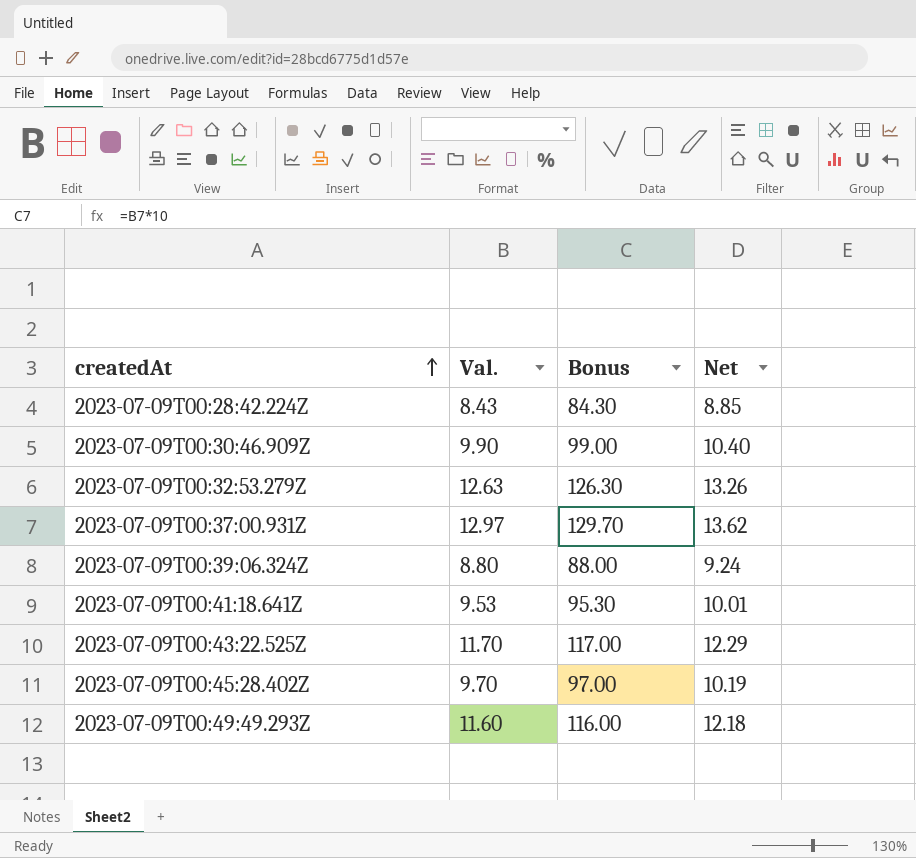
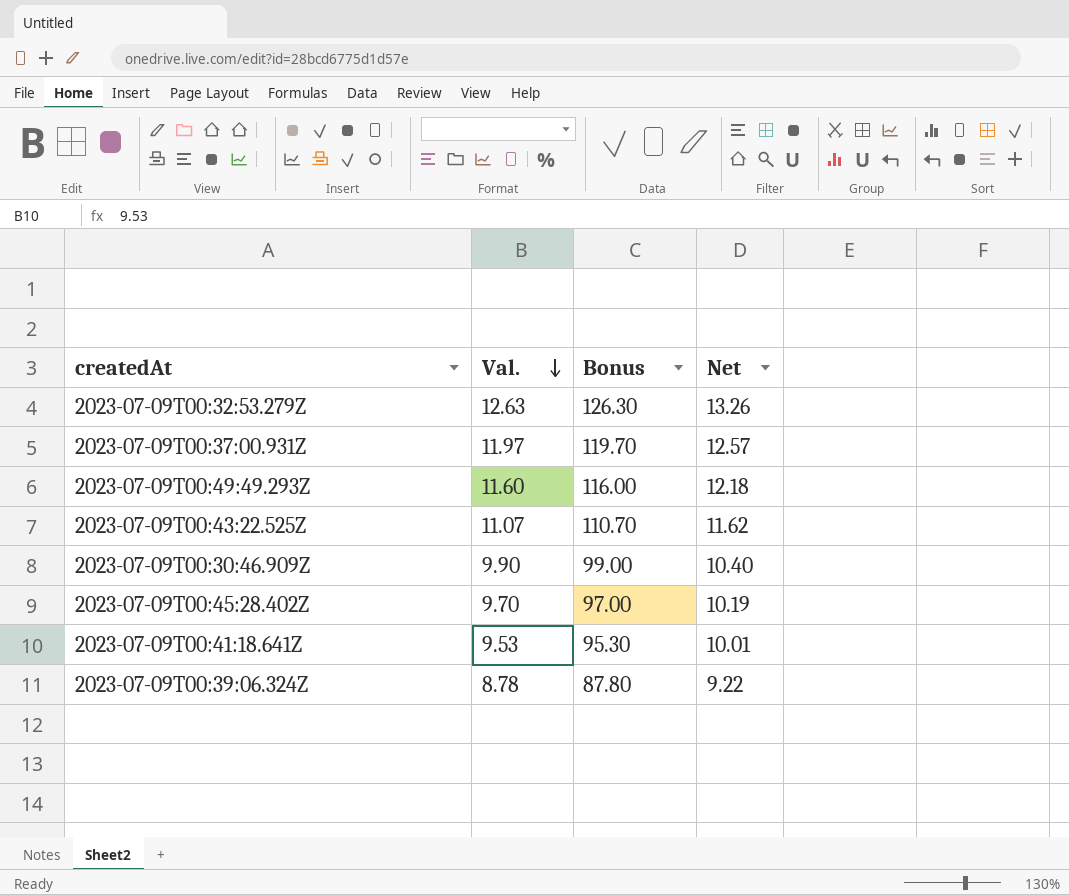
row order: createdAt ascending -> Val. descending
row 2023-07-09T00:28:42.224Z: 8.43 | 84.30 | 8.85 -> none
2023-07-09T00:37:00.931Z | Val.: 12.97 -> 11.97
2023-07-09T00:37:00.931Z | Bonus: 129.70 -> 119.70
2023-07-09T00:37:00.931Z | Net: 13.62 -> 12.57
2023-07-09T00:43:22.525Z | Val.: 11.70 -> 11.07
2023-07-09T00:43:22.525Z | Bonus: 117.00 -> 110.70
2023-07-09T00:43:22.525Z | Net: 12.29 -> 11.62
2023-07-09T00:39:06.324Z | Val.: 8.80 -> 8.78
2023-07-09T00:39:06.324Z | Bonus: 88.00 -> 87.80
2023-07-09T00:39:06.324Z | Net: 9.24 -> 9.22

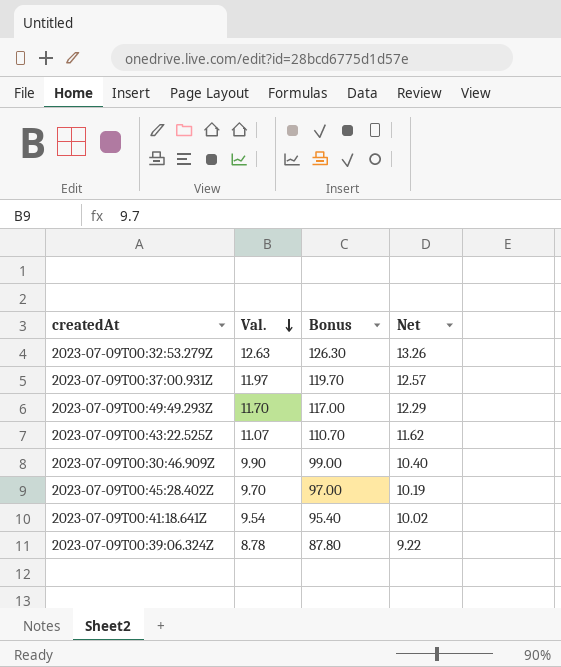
2023-07-09T00:49:49.293Z | Val.: 11.60 -> 11.70
2023-07-09T00:49:49.293Z | Bonus: 116.00 -> 117.00
2023-07-09T00:49:49.293Z | Net: 12.18 -> 12.29
2023-07-09T00:41:18.641Z | Val.: 9.53 -> 9.54
2023-07-09T00:41:18.641Z | Bonus: 95.30 -> 95.40
2023-07-09T00:41:18.641Z | Net: 10.01 -> 10.02

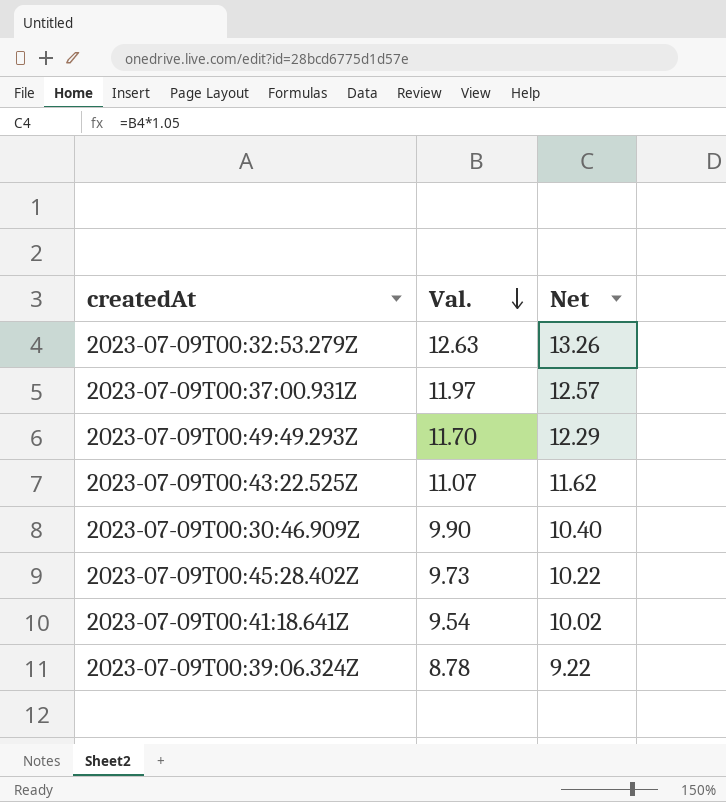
column Bonus | formula: [Val.] * 10 -> none
2023-07-09T00:45:28.402Z | Val.: 9.70 -> 9.73
2023-07-09T00:45:28.402Z | Net: 10.19 -> 10.22

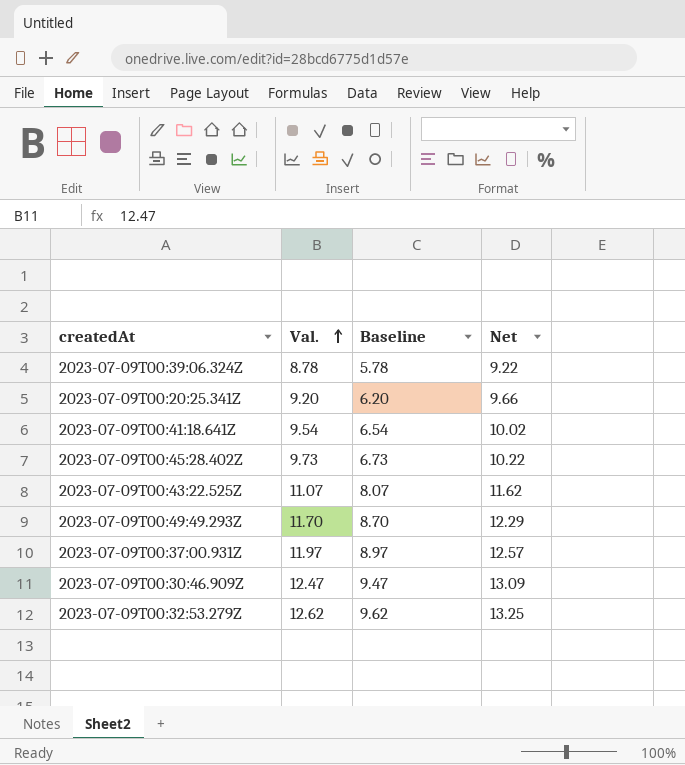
row order: Val. descending -> Val. ascending
column Baseline | formula: none -> [Val.] - 3
row 2023-07-09T00:20:25.341Z: none -> 9.20 | 6.20 | 9.66
2023-07-09T00:30:46.909Z | Val.: 9.90 -> 12.47
2023-07-09T00:30:46.909Z | Net: 10.40 -> 13.09
2023-07-09T00:32:53.279Z | Val.: 12.63 -> 12.62
2023-07-09T00:32:53.279Z | Net: 13.26 -> 13.25

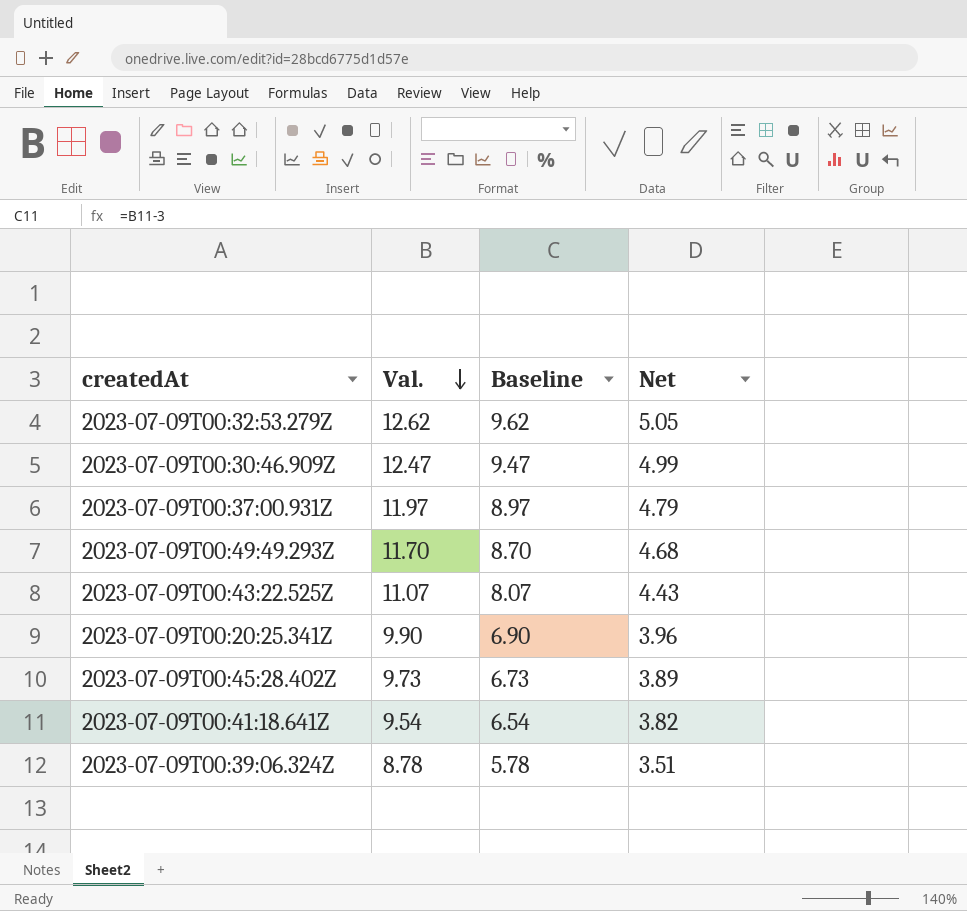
row order: Val. ascending -> Val. descending
column Net | formula: [Val.] * 1.05 -> [Val.] * 0.4
2023-07-09T00:20:25.341Z | Val.: 9.20 -> 9.90
2023-07-09T00:20:25.341Z | Baseline: 6.20 -> 6.90

